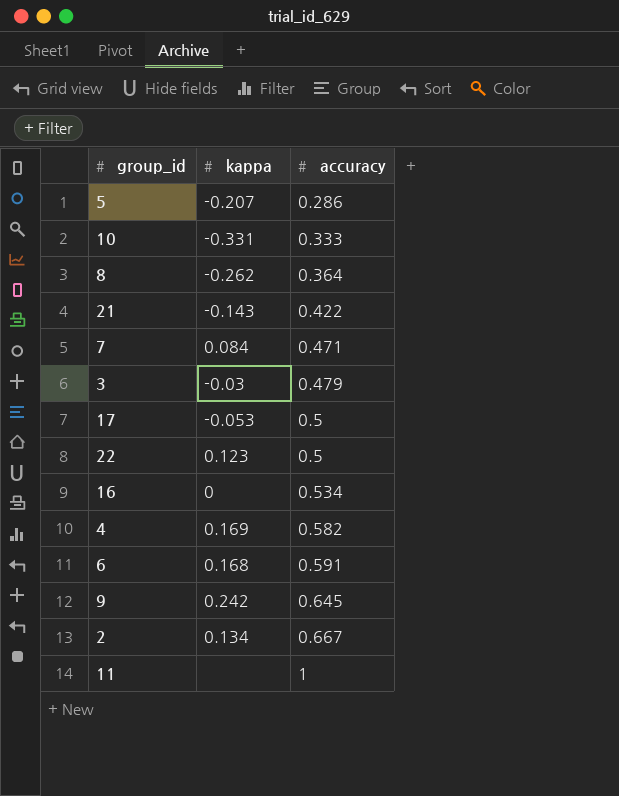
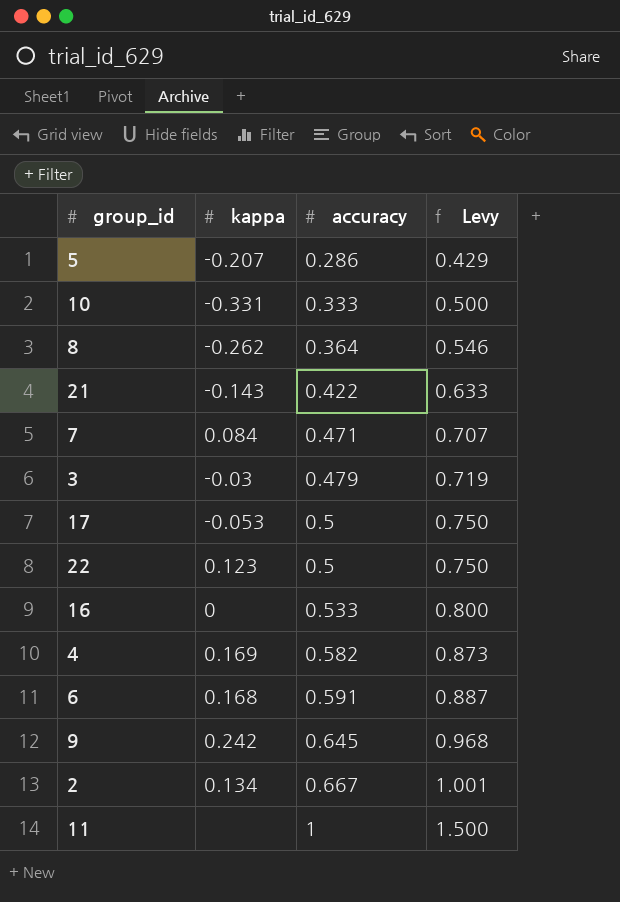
column Levy | formula: none -> [accuracy] * 1.5
16 | accuracy: 0.534 -> 0.533

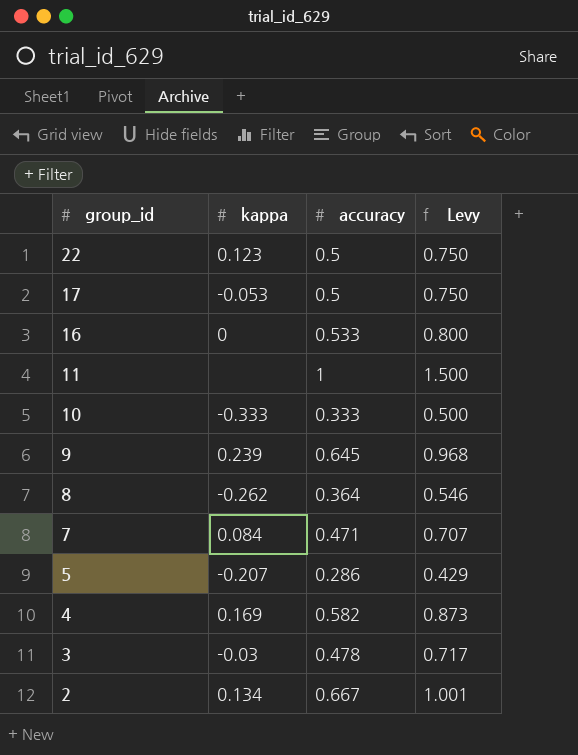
row order: accuracy ascending -> group_id descending
row 21: -0.143 | 0.422 | 0.633 -> none
row 6: 0.168 | 0.591 | 0.887 -> none
10 | kappa: -0.331 -> -0.333
9 | kappa: 0.242 -> 0.239
3 | accuracy: 0.479 -> 0.478
3 | Levy: 0.719 -> 0.717

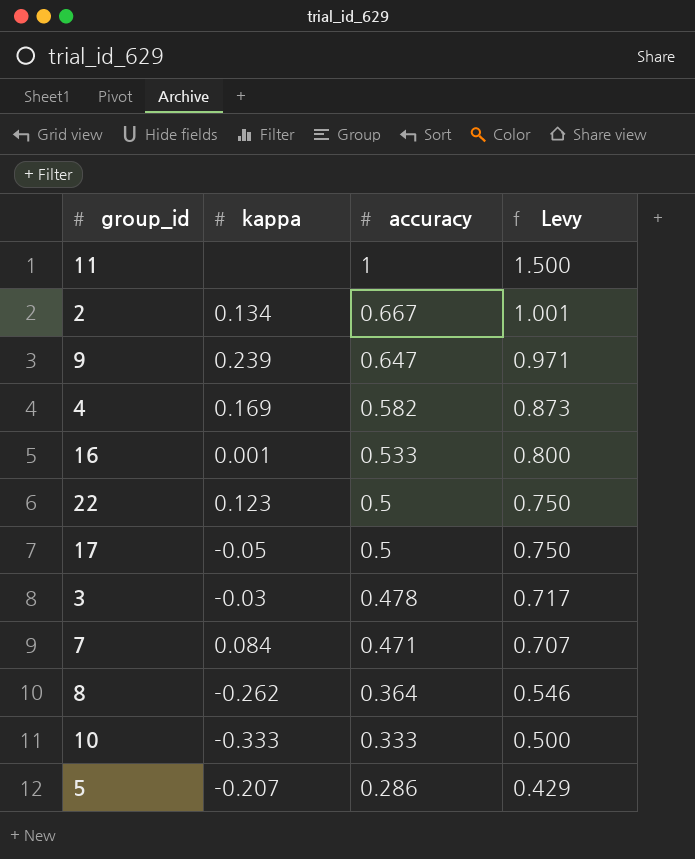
row order: group_id descending -> accuracy descending
9 | accuracy: 0.645 -> 0.647
9 | Levy: 0.968 -> 0.971
16 | kappa: 0 -> 0.001
17 | kappa: -0.053 -> -0.05

